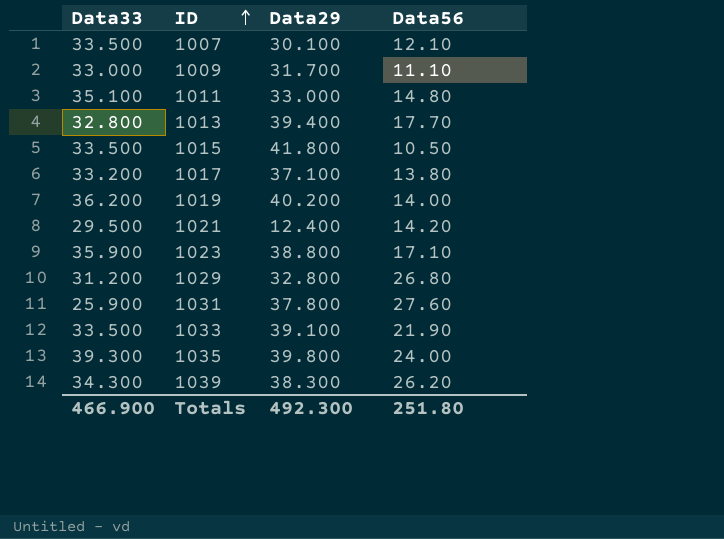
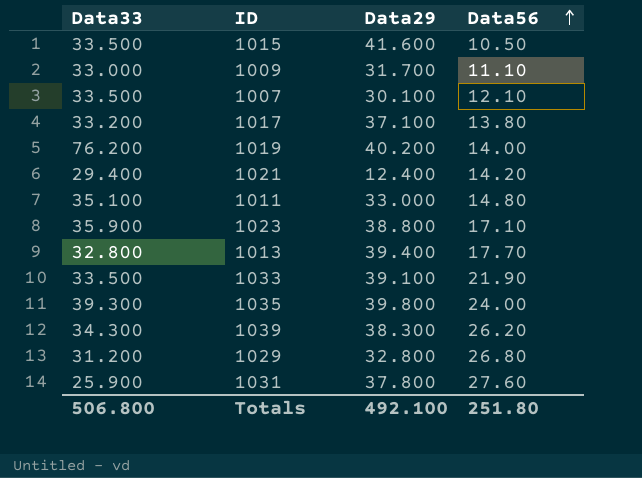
row order: ID ascending -> Data56 ascending
1015 | Data29: 41.800 -> 41.600
1019 | Data33: 36.200 -> 76.200
1021 | Data33: 29.500 -> 29.400
Totals | Data33: 466.900 -> 506.800
Totals | Data29: 492.300 -> 492.100

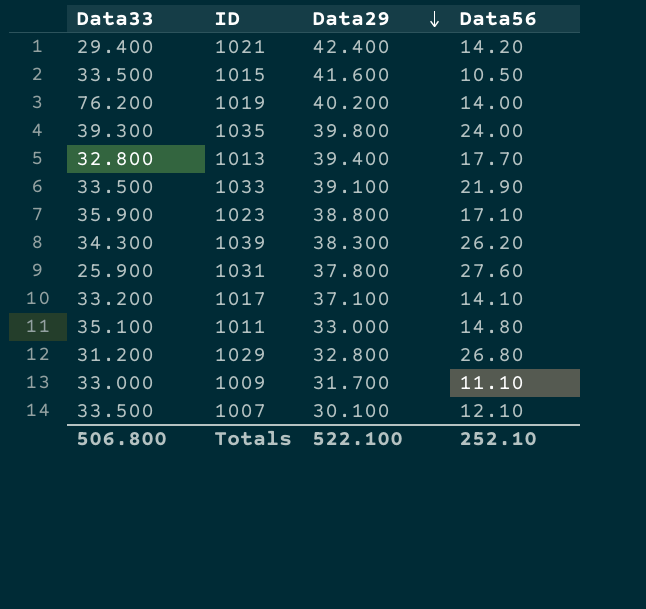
row order: Data56 ascending -> Data29 descending
1021 | Data29: 12.400 -> 42.400
1017 | Data56: 13.80 -> 14.10
Totals | Data29: 492.100 -> 522.100
Totals | Data56: 251.80 -> 252.10

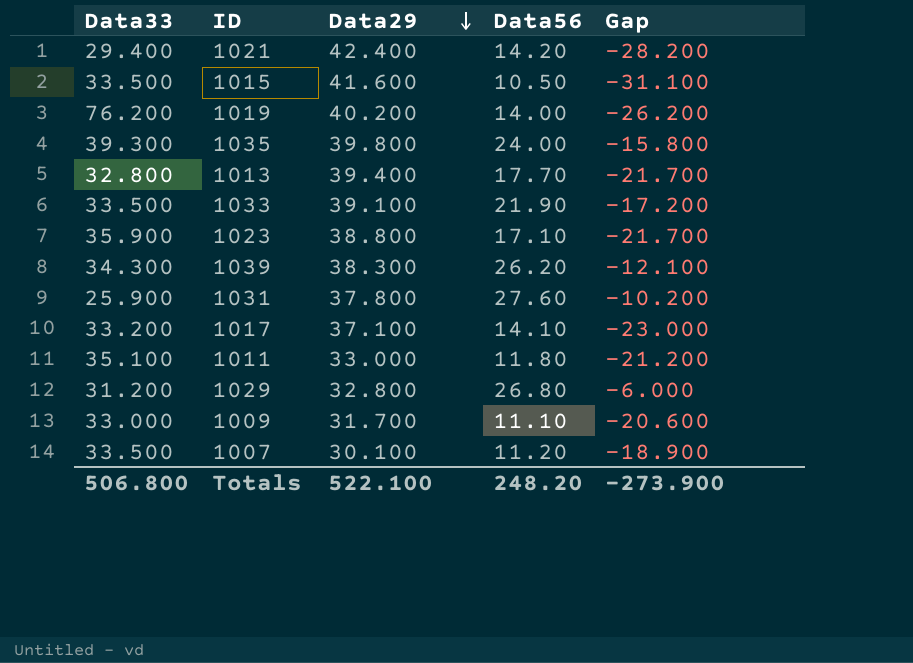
column Gap | formula: none -> [Data56] - [Data29]
1011 | Data56: 14.80 -> 11.80
1007 | Data56: 12.10 -> 11.20
Totals | Data56: 252.10 -> 248.20

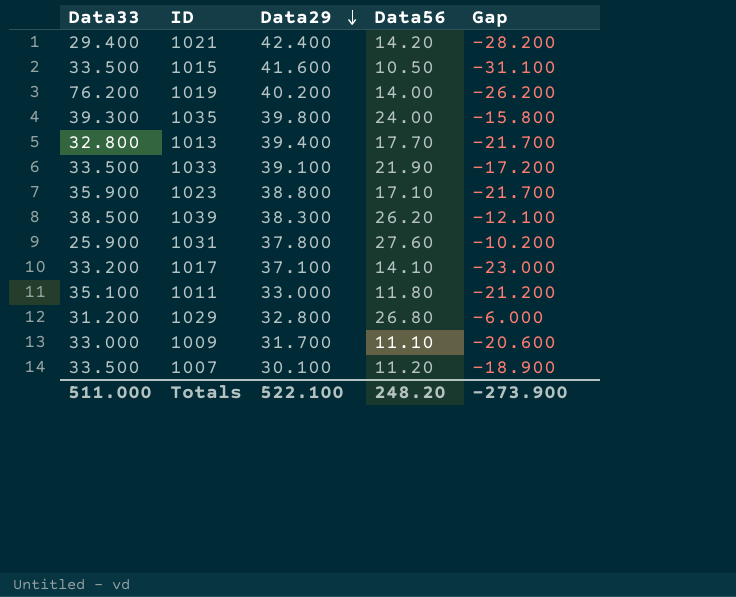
1039 | Data33: 34.300 -> 38.500
Totals | Data33: 506.800 -> 511.000

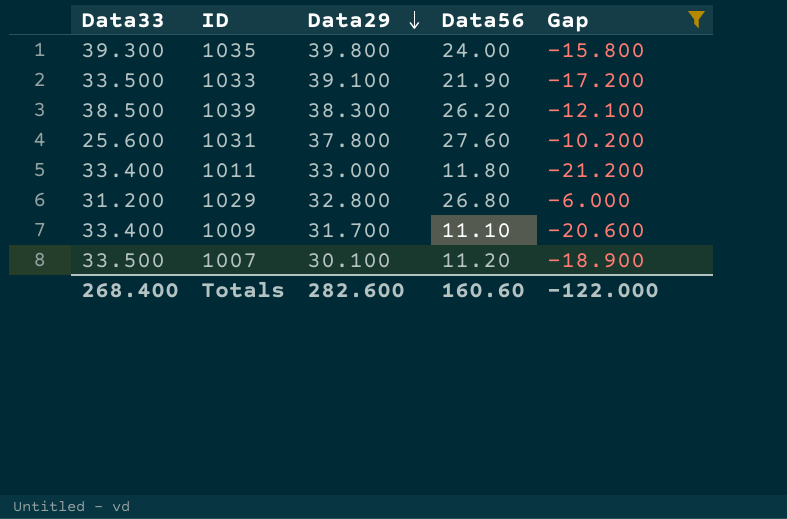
filter: none -> Gap >= -21.200
1031 | Data33: 25.900 -> 25.600
1011 | Data33: 35.100 -> 33.400
1009 | Data33: 33.000 -> 33.400
Totals | Data33: 511.000 -> 268.400
Totals | Data29: 522.100 -> 282.600
Totals | Data56: 248.20 -> 160.60
Totals | Gap: -273.900 -> -122.000

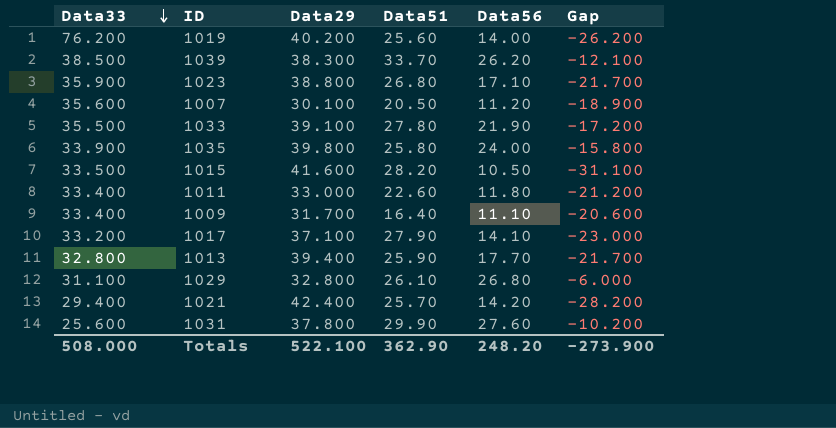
filter: Gap >= -21.200 -> none
row order: Data29 descending -> Data33 descending
column Data51 | position: none -> 4
1007 | Data33: 33.500 -> 35.600
1033 | Data33: 33.500 -> 35.500
1035 | Data33: 39.300 -> 33.900
1029 | Data33: 31.200 -> 31.100
Totals | Data33: 268.400 -> 508.000
Totals | Data29: 282.600 -> 522.100
Totals | Data56: 160.60 -> 248.20
Totals | Gap: -122.000 -> -273.900

